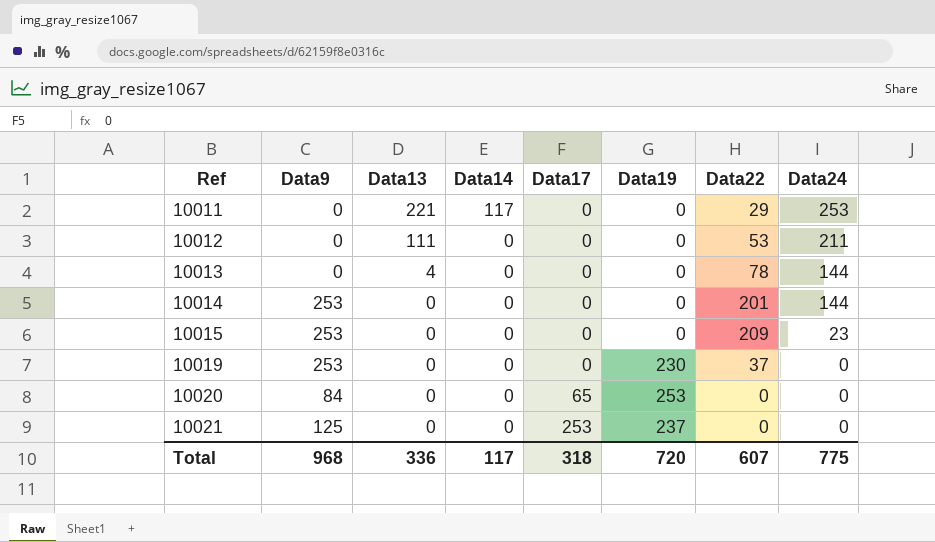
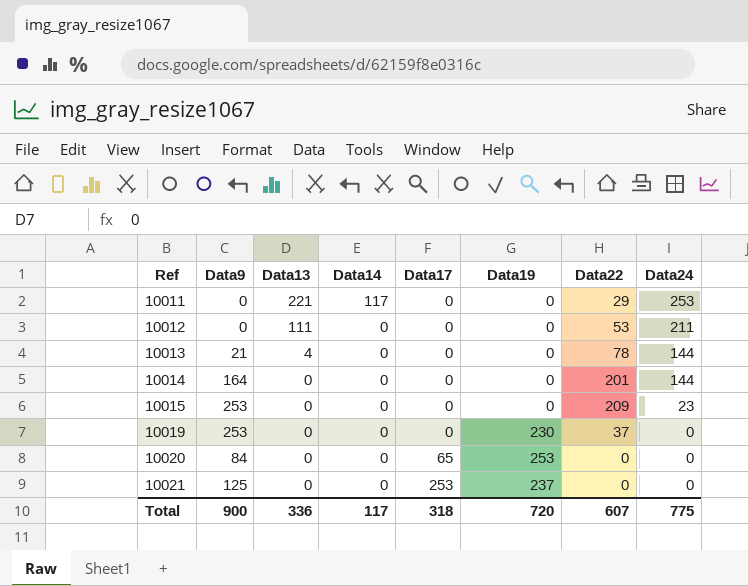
10013 | Data9: 0 -> 21
10014 | Data9: 253 -> 164
Total | Data9: 968 -> 900

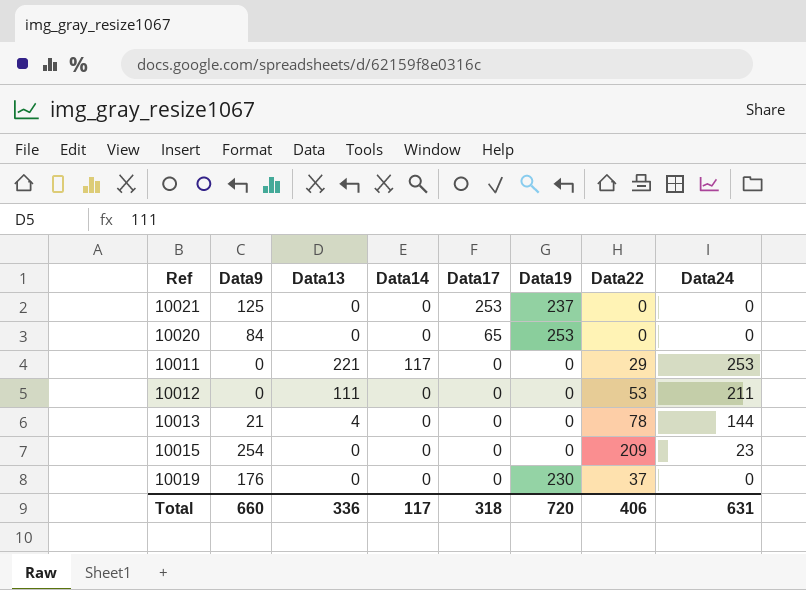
row order: Ref ascending -> Data17 descending
row 10014: 164 | 0 | 0 | 0 | 0 | 201 | 144 -> none
10015 | Data9: 253 -> 254
10019 | Data9: 253 -> 176
Total | Data9: 900 -> 660
Total | Data22: 607 -> 406
Total | Data24: 775 -> 631

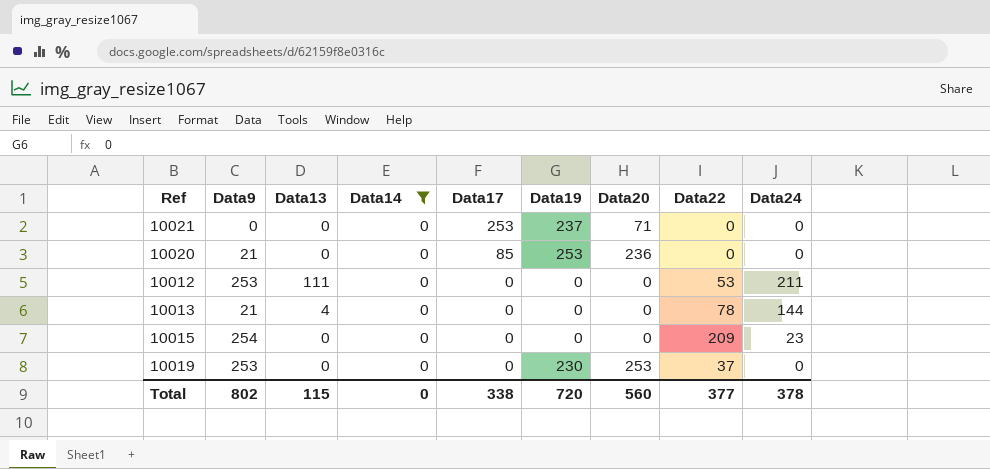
filter: none -> Data14 = 0
column Data20 | position: none -> 7
10021 | Data9: 125 -> 0
10020 | Data9: 84 -> 21
10020 | Data17: 65 -> 85
10012 | Data9: 0 -> 253
10019 | Data9: 176 -> 253
Total | Data9: 660 -> 802
Total | Data13: 336 -> 115
Total | Data14: 117 -> 0
Total | Data17: 318 -> 338
Total | Data22: 406 -> 377
Total | Data24: 631 -> 378

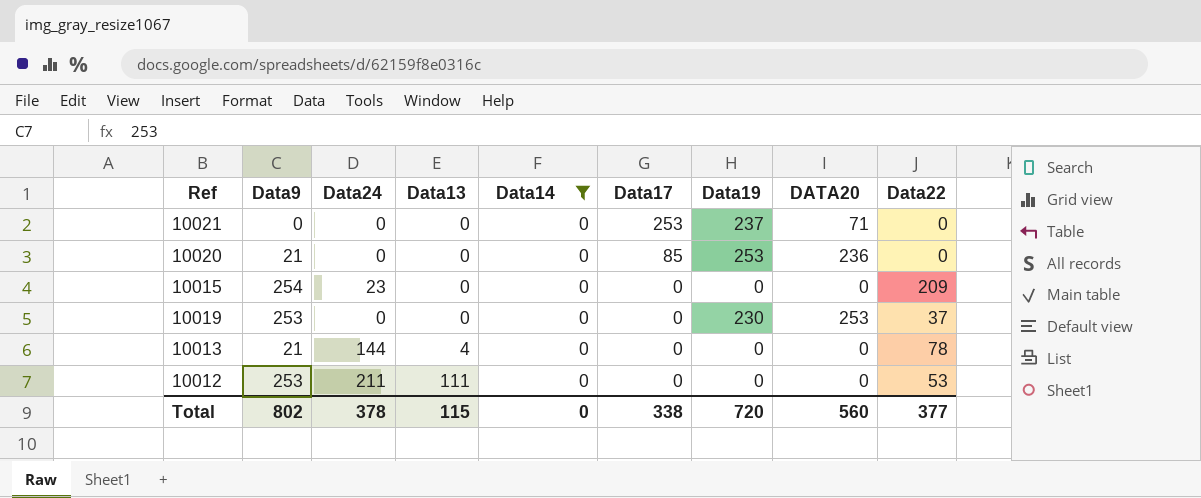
row order: Data17 descending -> Data13 ascending
column Data24 | position: 9 -> 3
column name: Data20 -> DATA20

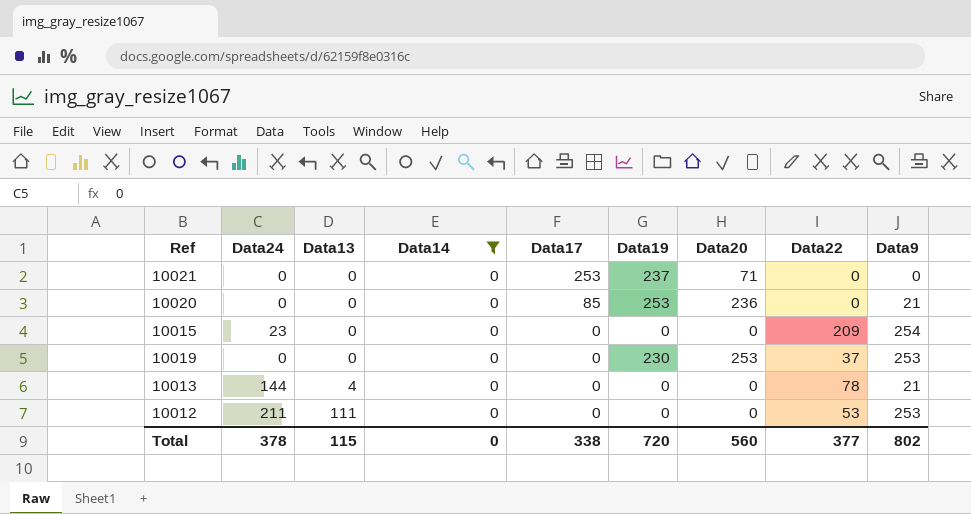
column name: DATA20 -> Data20
column Data9 | position: 2 -> 9

